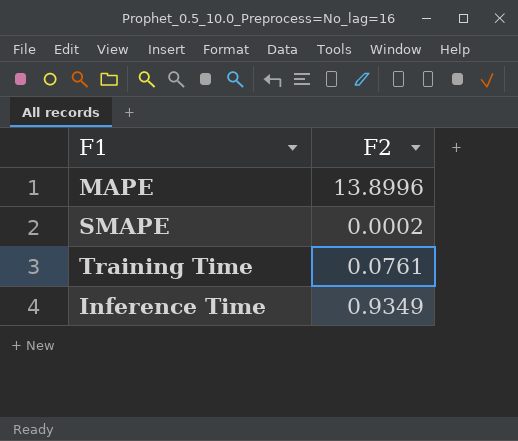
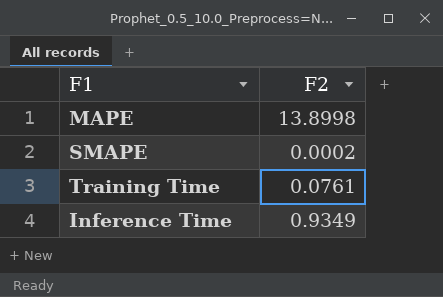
MAPE | F2: 13.8996 -> 13.8998

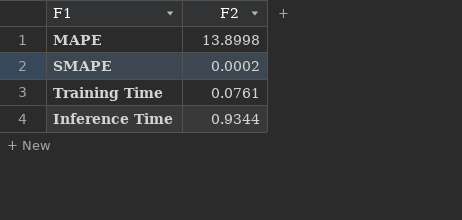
Inference Time | F2: 0.9349 -> 0.9344

